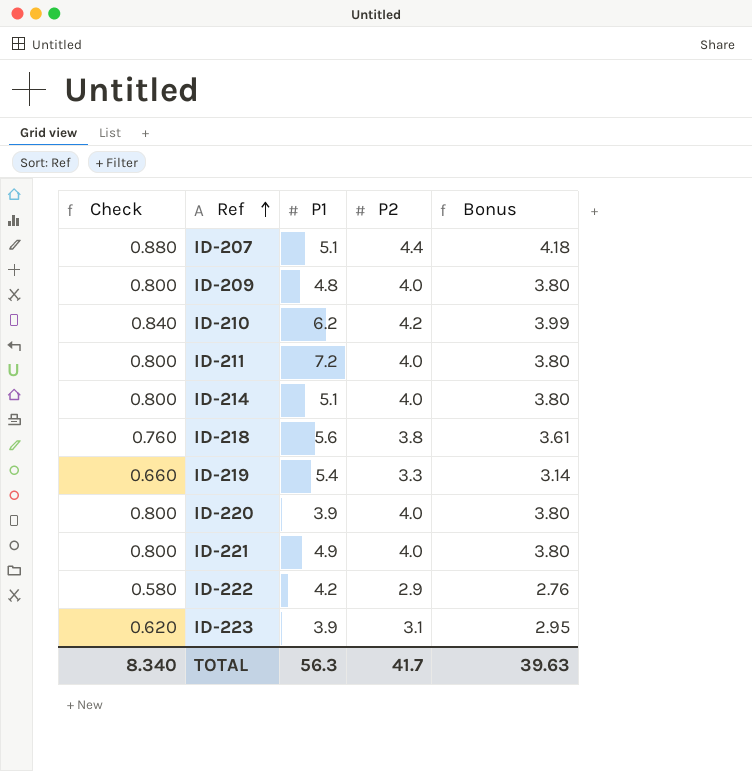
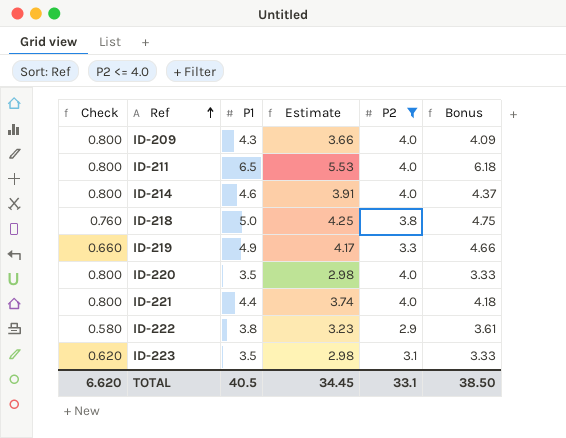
filter: none -> P2 <= 4.0
column Estimate | formula: none -> [P1] * 0.85
column Bonus | formula: [P2] * 0.95 -> [P1] * 0.95
ID-209 | P1: 4.8 -> 4.3
ID-211 | P1: 7.2 -> 6.5
ID-214 | P1: 5.1 -> 4.6
ID-218 | P1: 5.6 -> 5.0
ID-219 | P1: 5.4 -> 4.9
ID-220 | P1: 3.9 -> 3.5
ID-221 | P1: 4.9 -> 4.4
ID-222 | P1: 4.2 -> 3.8
ID-223 | P1: 3.9 -> 3.5
TOTAL | Check: 8.340 -> 6.620
TOTAL | P1: 56.3 -> 40.5
TOTAL | P2: 41.7 -> 33.1
TOTAL | Bonus: 39.63 -> 38.50

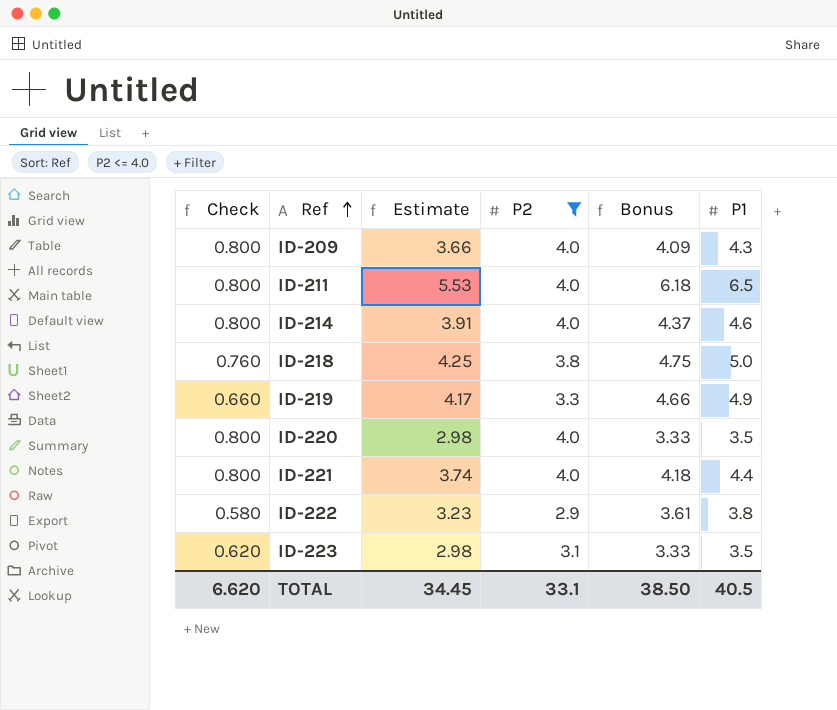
column P1 | position: 3 -> 6

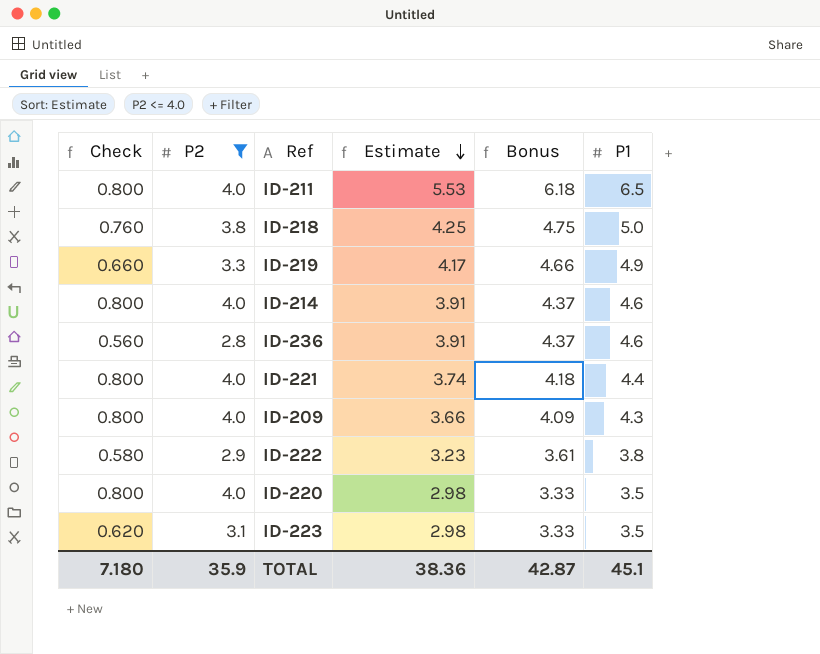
row order: Ref ascending -> Estimate descending
column P2 | position: 4 -> 2
row ID-236: none -> 0.560 | 2.8 | 3.91 | 4.37 | 4.6
TOTAL | Check: 6.620 -> 7.180
TOTAL | P2: 33.1 -> 35.9
TOTAL | Estimate: 34.45 -> 38.36
TOTAL | Bonus: 38.50 -> 42.87
TOTAL | P1: 40.5 -> 45.1

